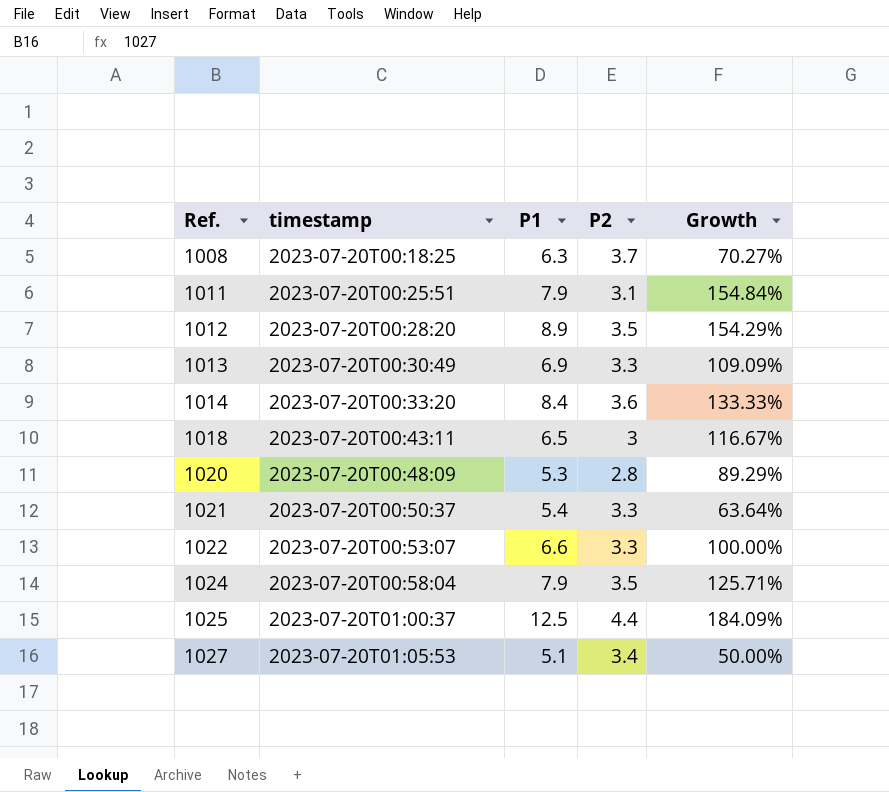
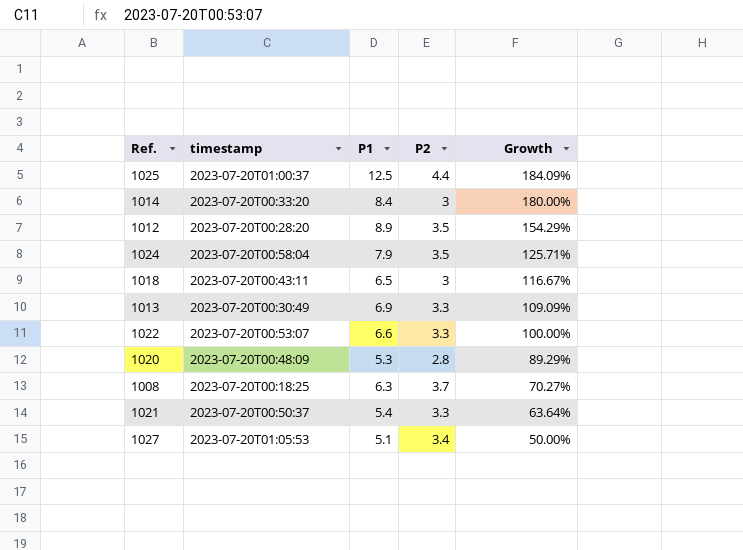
row order: Ref. ascending -> Growth descending
row 1011: 2023-07-20T00:25:51 | 7.9 | 3.1 | 154.84% -> none
1014 | P2: 3.6 -> 3
1014 | Growth: 133.33% -> 180.00%

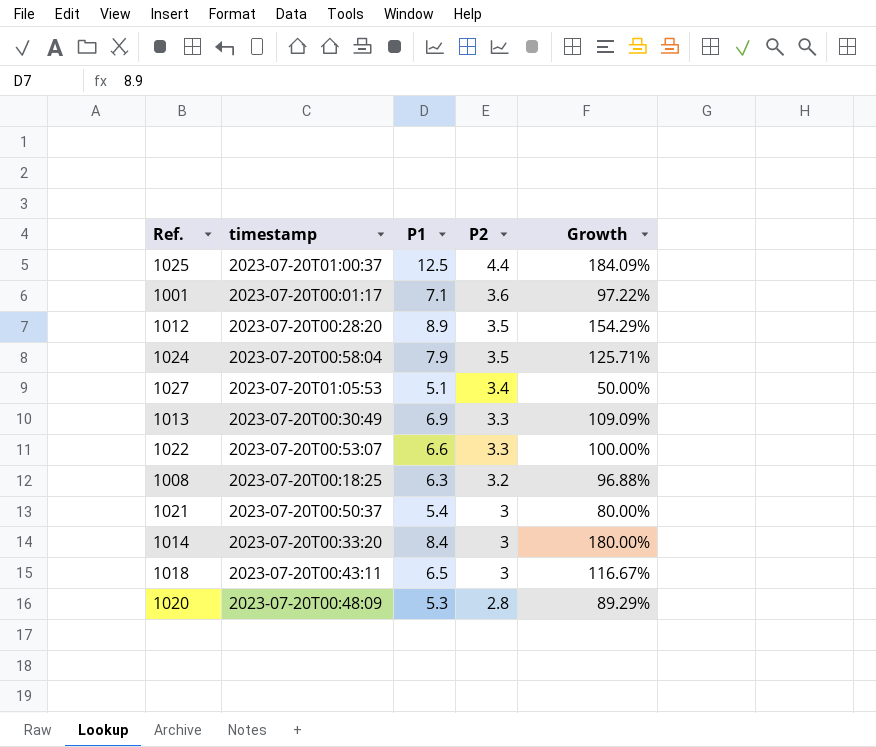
row order: Growth descending -> P2 descending
row 1001: none -> 2023-07-20T00:01:17 | 7.1 | 3.6 | 97.22%
1008 | P2: 3.7 -> 3.2
1008 | Growth: 70.27% -> 96.88%
1021 | P2: 3.3 -> 3
1021 | Growth: 63.64% -> 80.00%

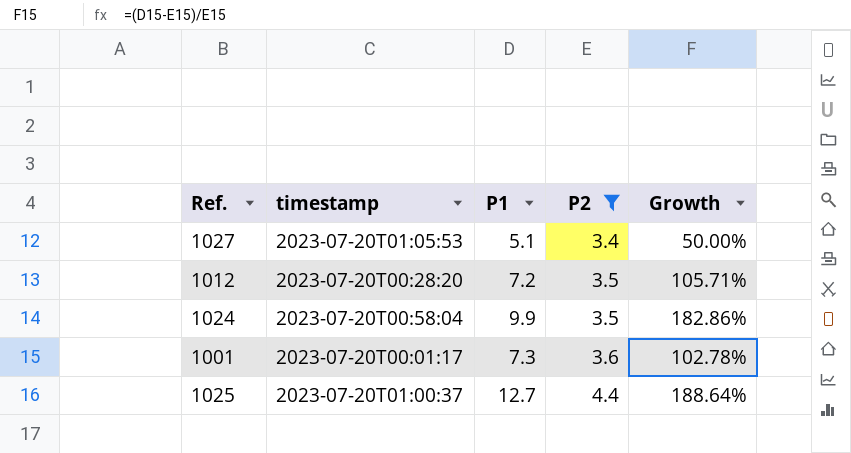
filter: none -> P2 >= 3.4
row order: P2 descending -> P2 ascending
1012 | P1: 8.9 -> 7.2
1012 | Growth: 154.29% -> 105.71%
1024 | P1: 7.9 -> 9.9
1024 | Growth: 125.71% -> 182.86%
1001 | P1: 7.1 -> 7.3
1001 | Growth: 97.22% -> 102.78%
1025 | P1: 12.5 -> 12.7
1025 | Growth: 184.09% -> 188.64%

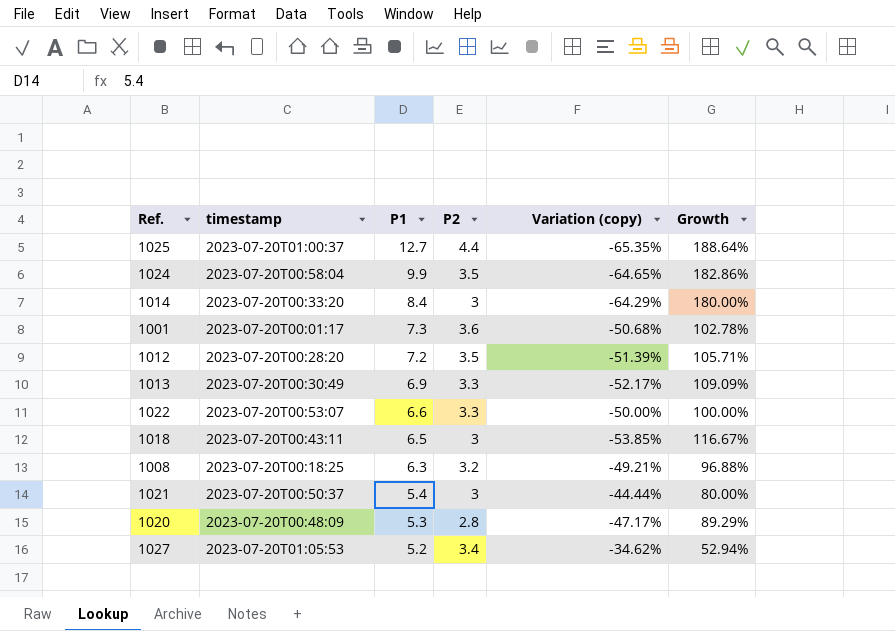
filter: P2 >= 3.4 -> none
row order: P2 ascending -> P1 descending
column Variation (copy) | formula: none -> ([P2] - [P1]) / [P1]
1027 | P1: 5.1 -> 5.2
1027 | Growth: 50.00% -> 52.94%

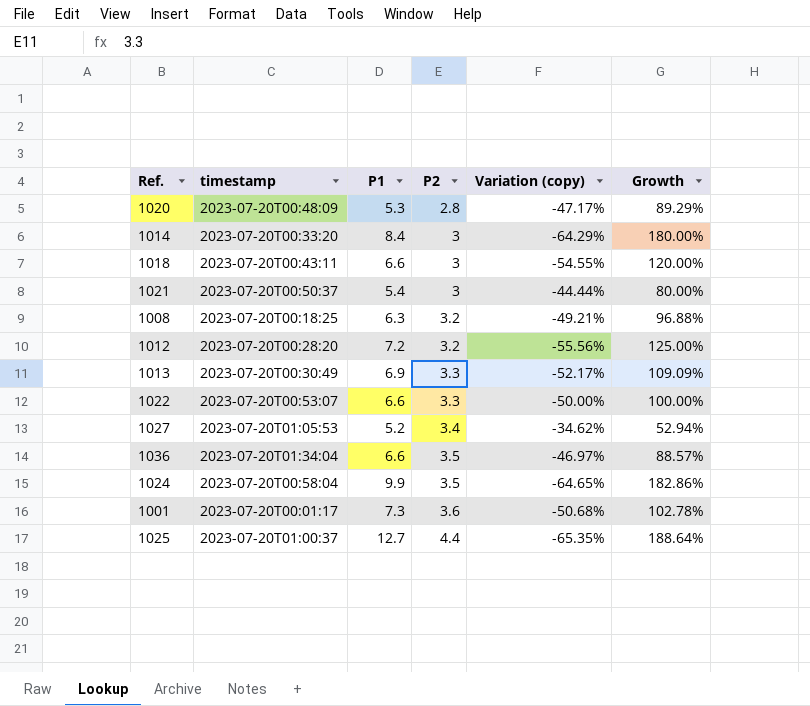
row order: P1 descending -> P2 ascending
1018 | P1: 6.5 -> 6.6
1018 | Variation (copy): -53.85% -> -54.55%
1018 | Growth: 116.67% -> 120.00%
1012 | P2: 3.5 -> 3.2
1012 | Variation (copy): -51.39% -> -55.56%
1012 | Growth: 105.71% -> 125.00%
row 1036: none -> 2023-07-20T01:34:04 | 6.6 | 3.5 | -46.97% | 88.57%

